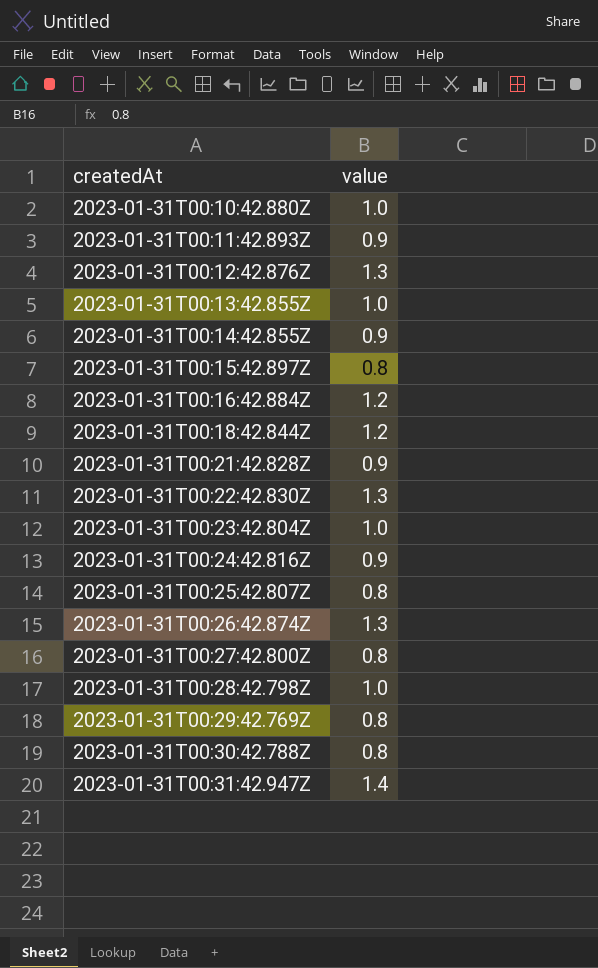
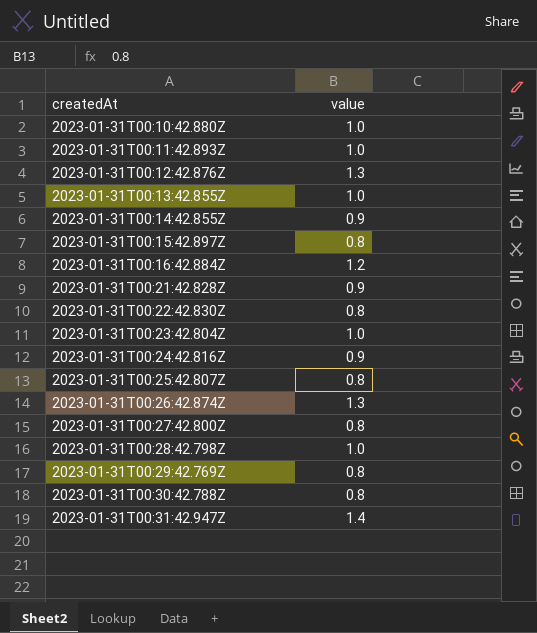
row 2023-01-31T00:18:42.844Z: 1.2 -> none
2023-01-31T00:11:42.893Z | value: 0.9 -> 1.0
2023-01-31T00:22:42.830Z | value: 1.3 -> 0.8

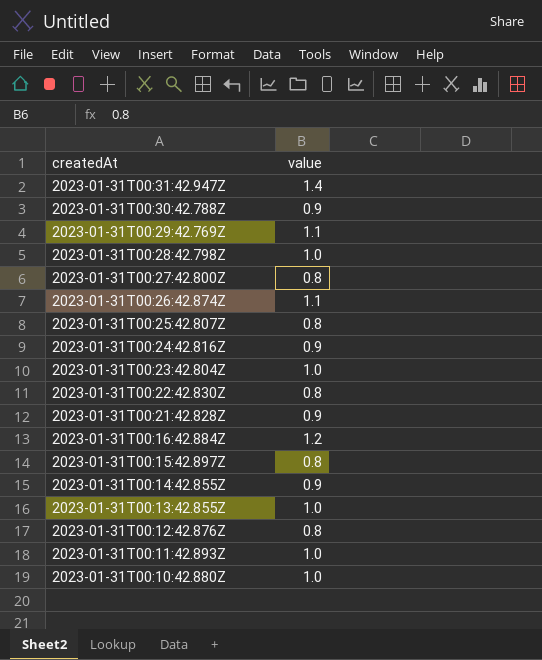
row order: createdAt ascending -> createdAt descending
2023-01-31T00:30:42.788Z | value: 0.8 -> 0.9
2023-01-31T00:29:42.769Z | value: 0.8 -> 1.1
2023-01-31T00:26:42.874Z | value: 1.3 -> 1.1
2023-01-31T00:12:42.876Z | value: 1.3 -> 0.8

